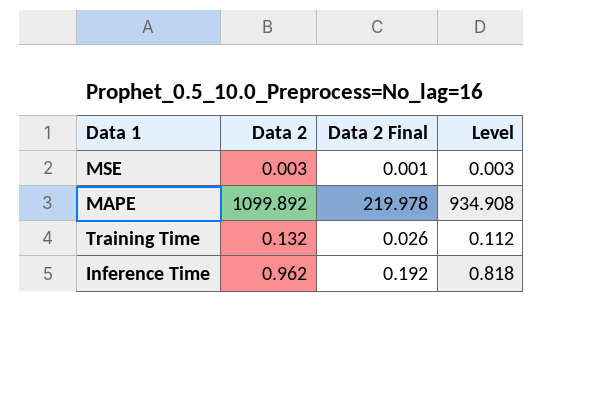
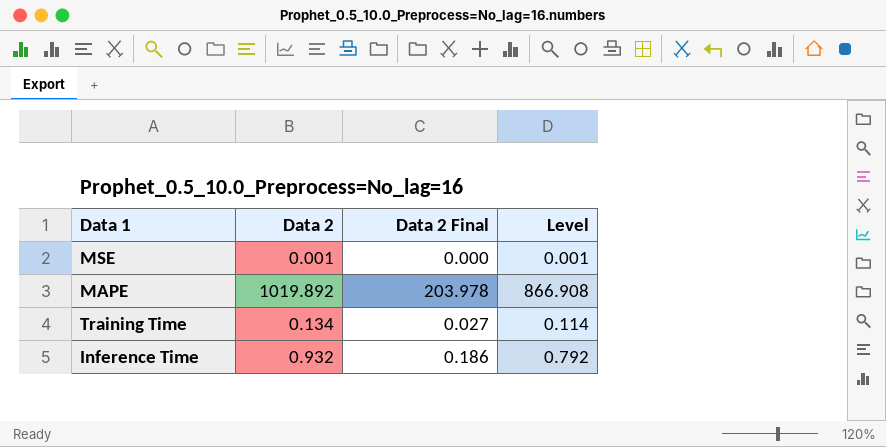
MSE | Data 2: 0.003 -> 0.001
MSE | Data 2 Final: 0.001 -> 0.000
MSE | Level: 0.003 -> 0.001
MAPE | Data 2: 1099.892 -> 1019.892
MAPE | Data 2 Final: 219.978 -> 203.978
MAPE | Level: 934.908 -> 866.908
Training Time | Data 2: 0.132 -> 0.134
Training Time | Data 2 Final: 0.026 -> 0.027
Training Time | Level: 0.112 -> 0.114
Inference Time | Data 2: 0.962 -> 0.932
Inference Time | Data 2 Final: 0.192 -> 0.186
Inference Time | Level: 0.818 -> 0.792

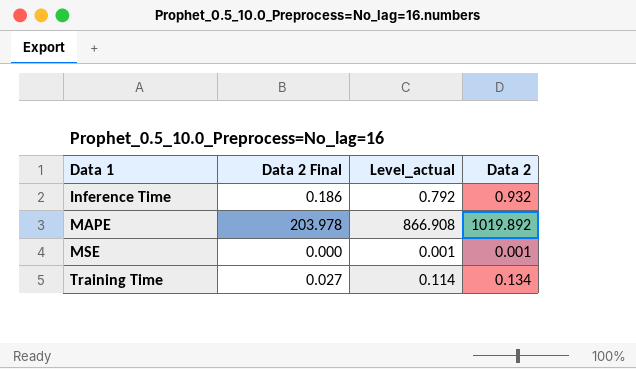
row order: none -> Data 1 ascending
column name: Level -> Level_actual
column Data 2 | position: 2 -> 4

